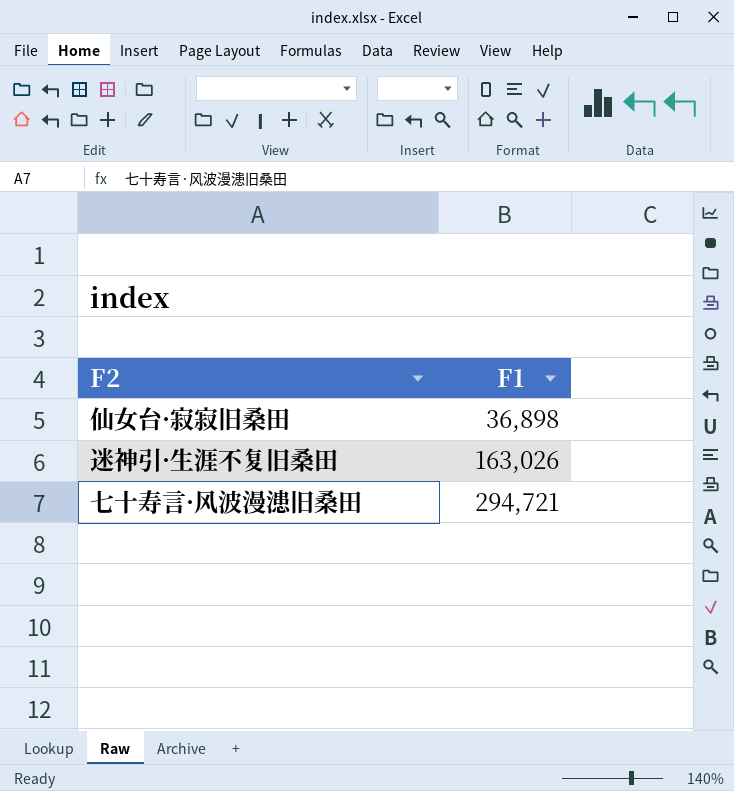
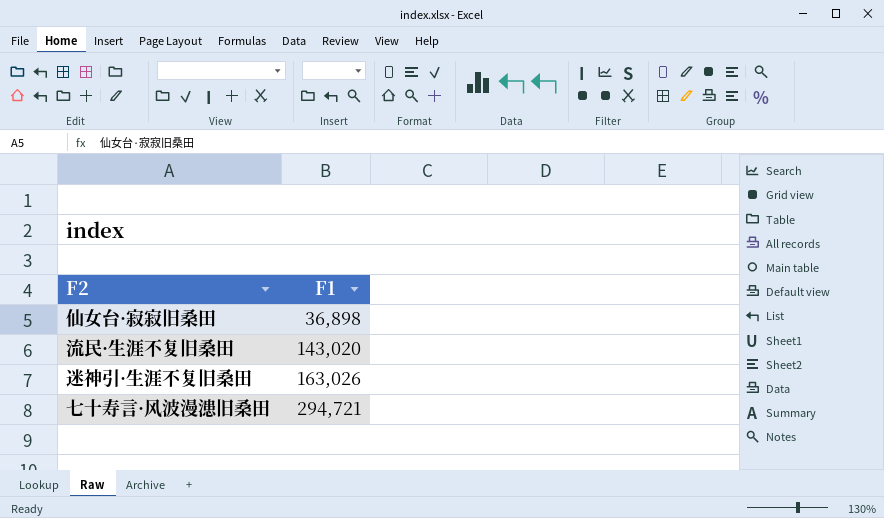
row 流民·生涯不复旧桑田: none -> 143,020

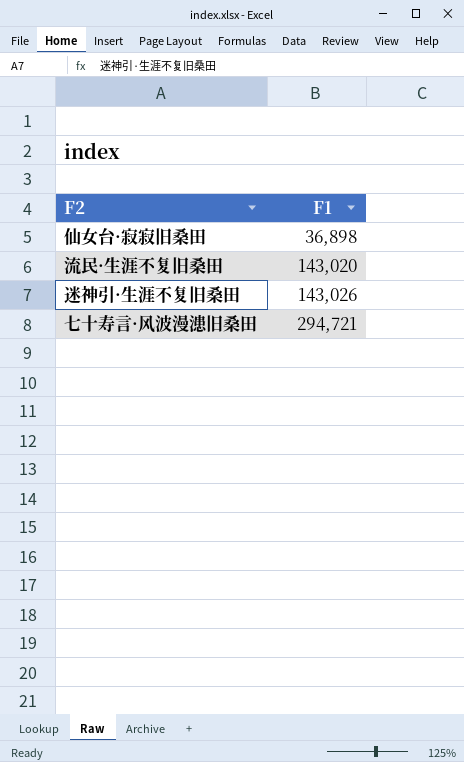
迷神引·生涯不复旧桑田 | F1: 163,026 -> 143,026

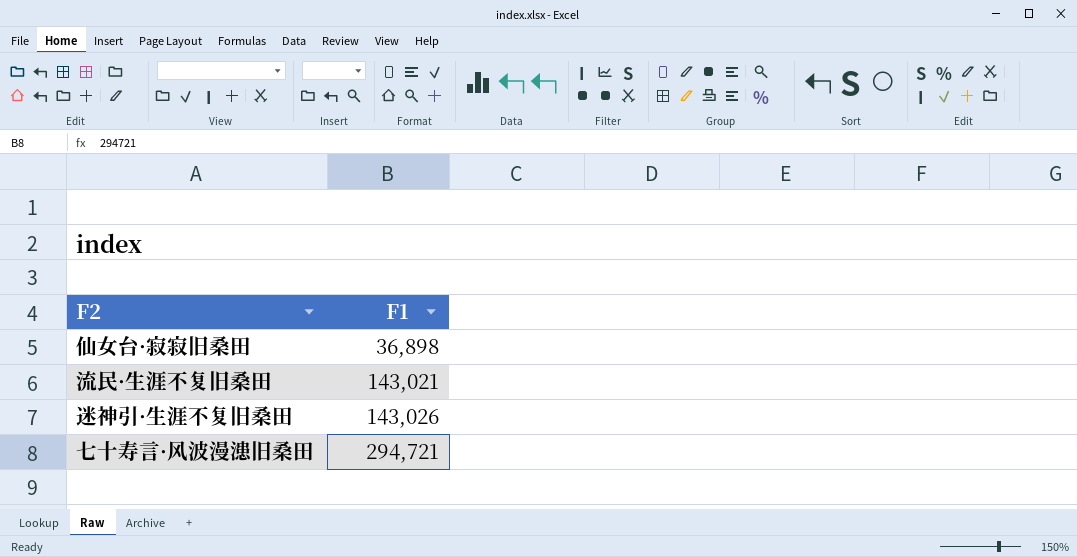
流民·生涯不复旧桑田 | F1: 143,020 -> 143,021

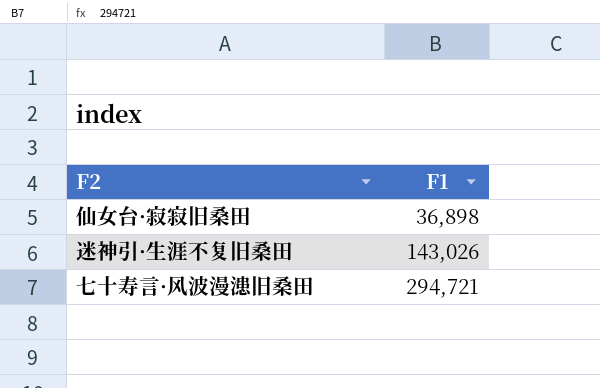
row 流民·生涯不复旧桑田: 143,021 -> none

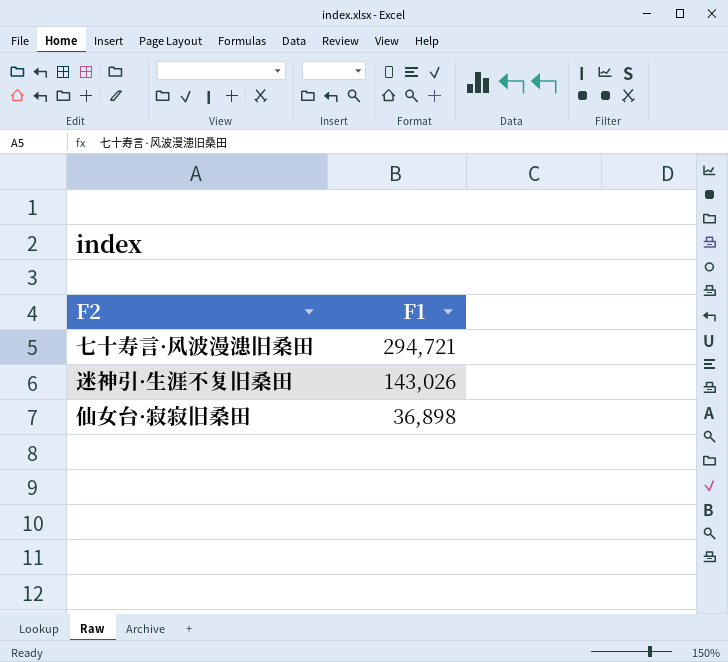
row order: F1 ascending -> F1 descending

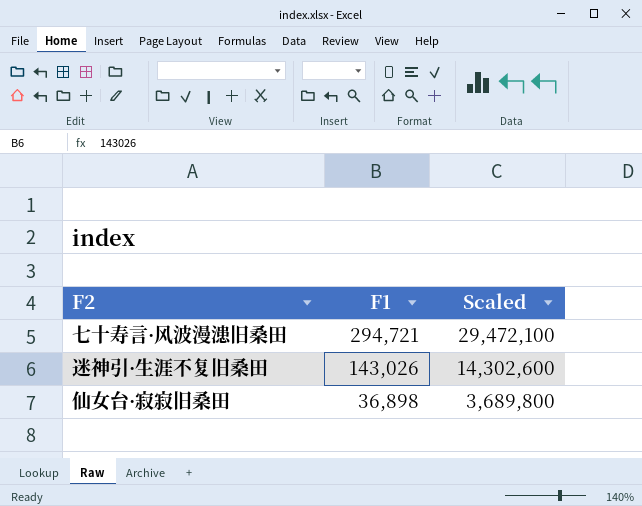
column Scaled | formula: none -> [F1] * 100

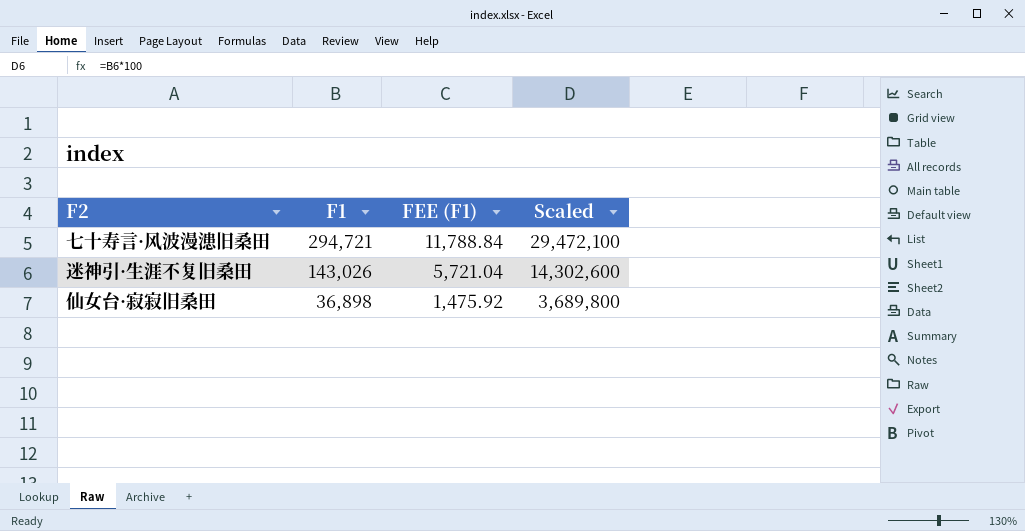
column FEE (F1) | formula: none -> [F1] * 0.04

